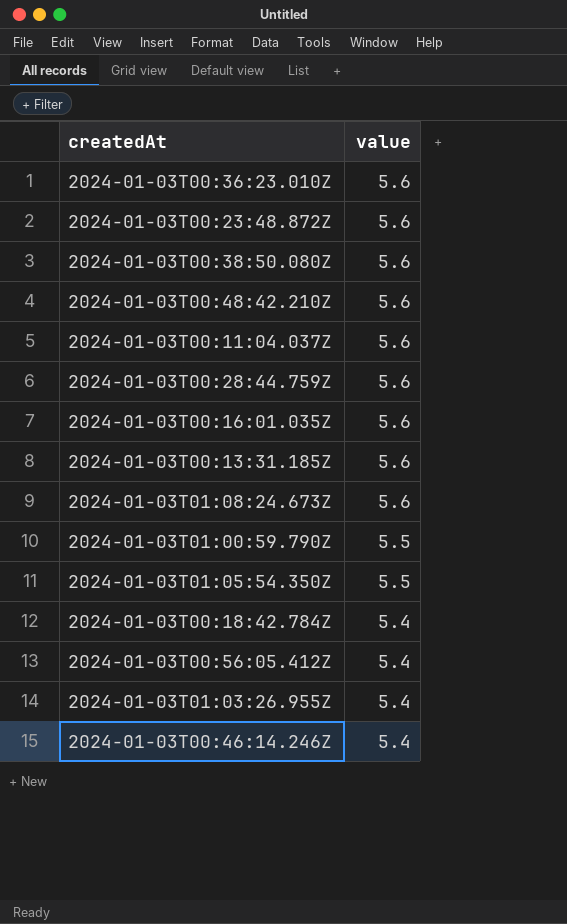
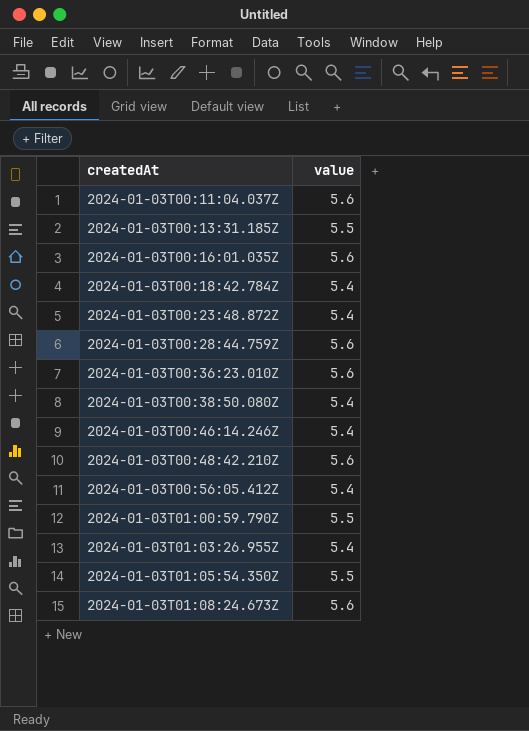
row order: value descending -> createdAt ascending
2024-01-03T00:13:31.185Z | value: 5.6 -> 5.5
2024-01-03T00:23:48.872Z | value: 5.6 -> 5.4
2024-01-03T00:38:50.080Z | value: 5.6 -> 5.4

